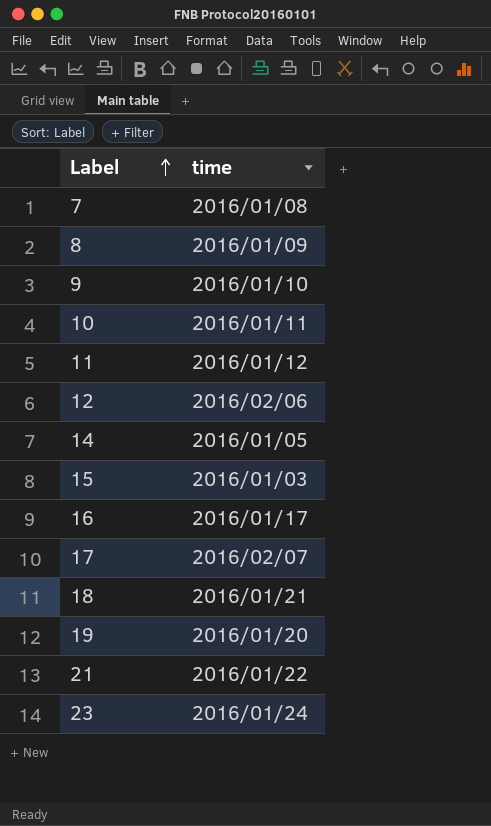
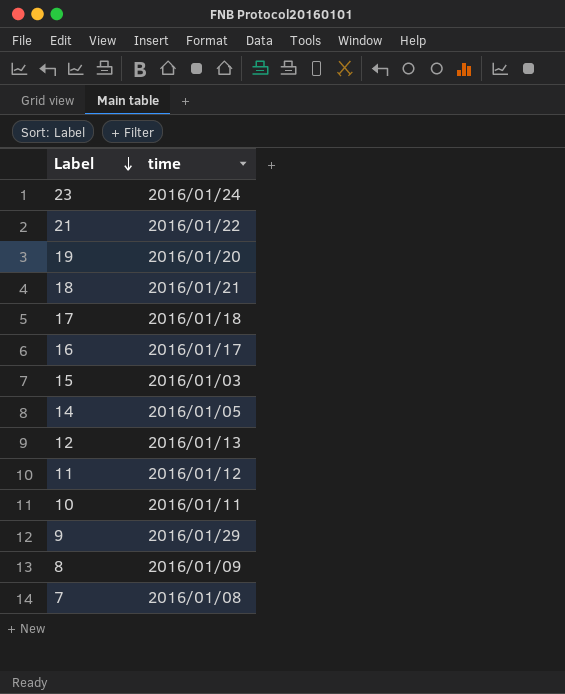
row order: Label ascending -> Label descending
17 | time: 2016/02/07 -> 2016/01/18
12 | time: 2016/02/06 -> 2016/01/13
9 | time: 2016/01/10 -> 2016/01/29

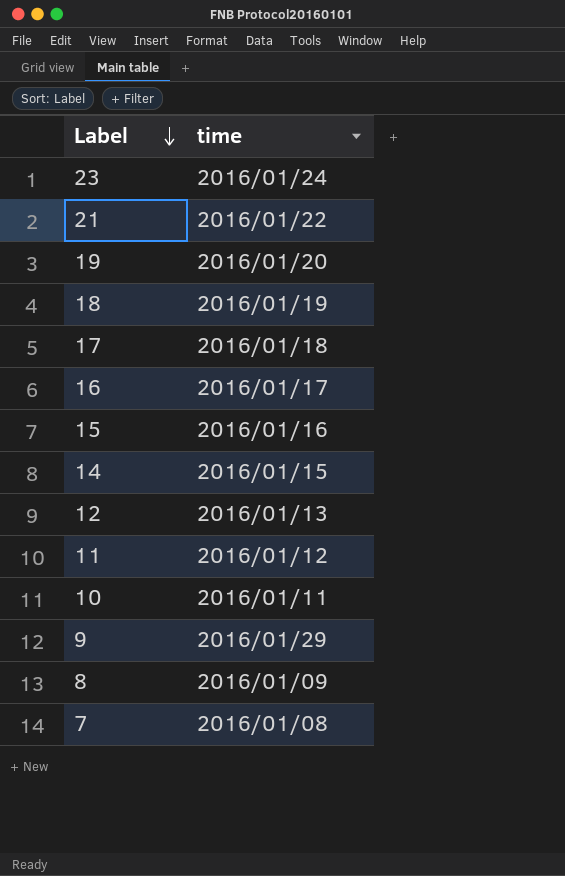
18 | time: 2016/01/21 -> 2016/01/19
15 | time: 2016/01/03 -> 2016/01/16
14 | time: 2016/01/05 -> 2016/01/15

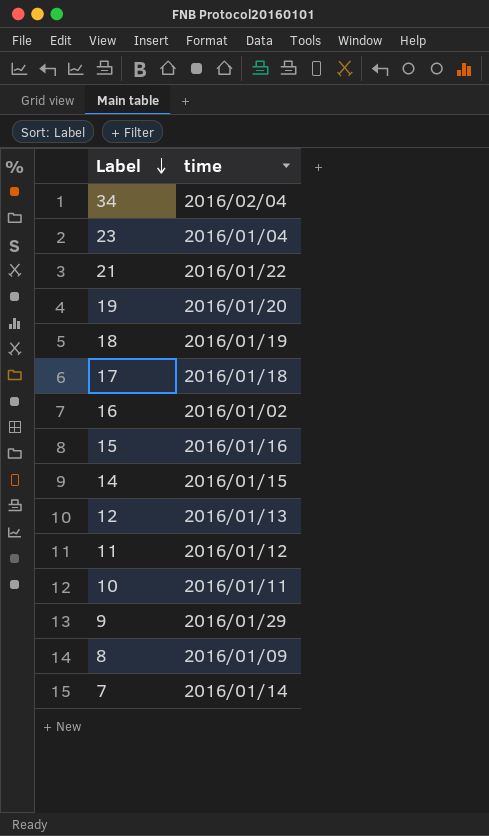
row 34: none -> 2016/02/04
23 | time: 2016/01/24 -> 2016/01/04
16 | time: 2016/01/17 -> 2016/01/02
7 | time: 2016/01/08 -> 2016/01/14

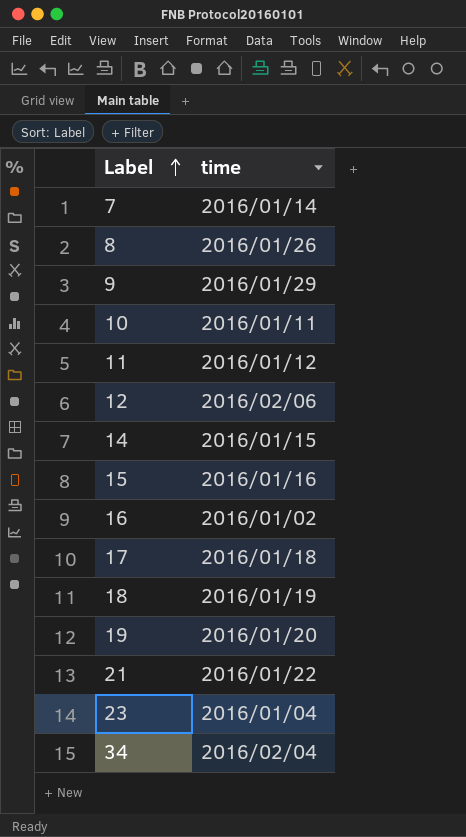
row order: Label descending -> Label ascending
8 | time: 2016/01/09 -> 2016/01/26
12 | time: 2016/01/13 -> 2016/02/06

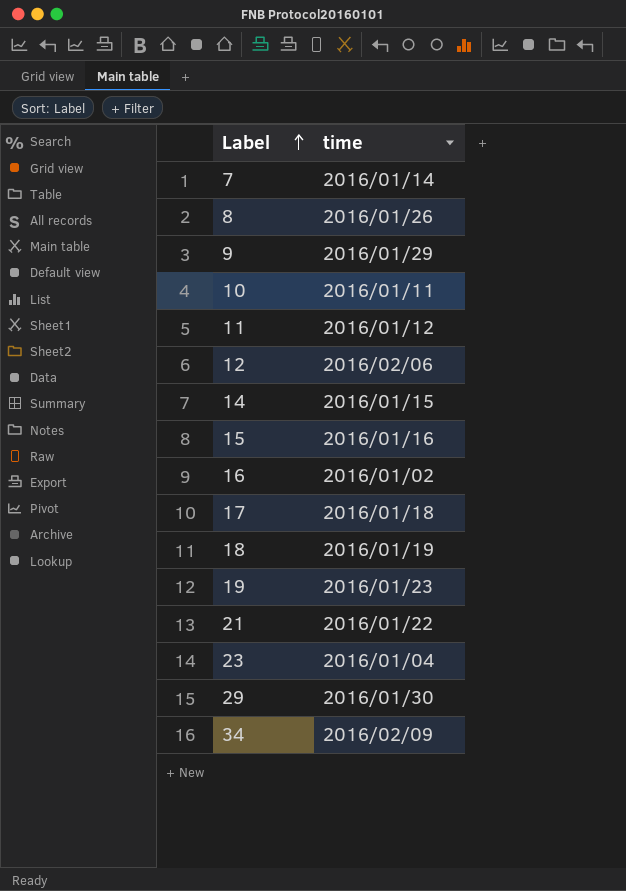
19 | time: 2016/01/20 -> 2016/01/23
row 29: none -> 2016/01/30
34 | time: 2016/02/04 -> 2016/02/09

